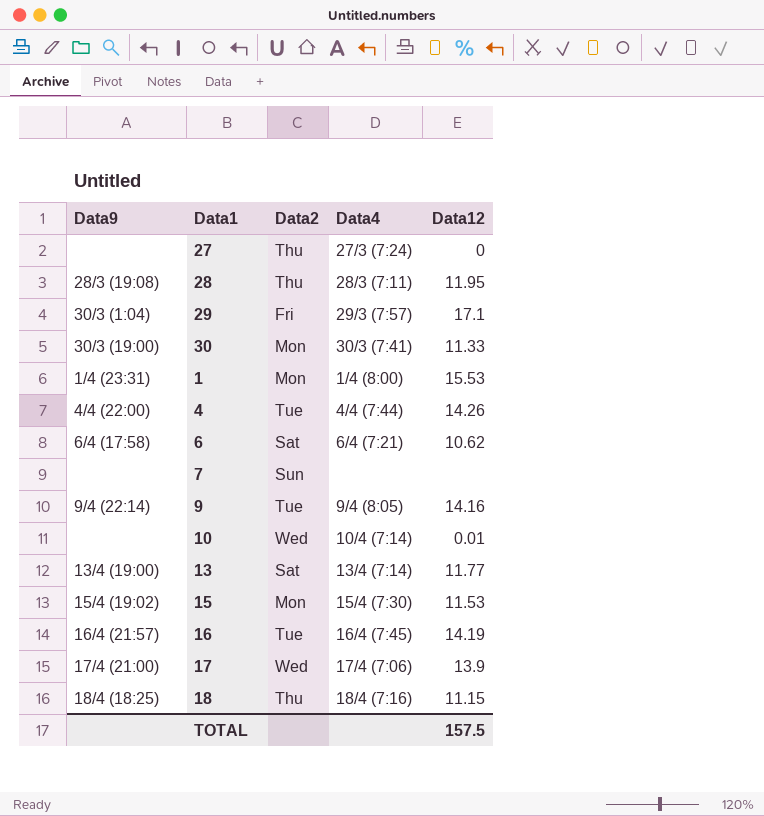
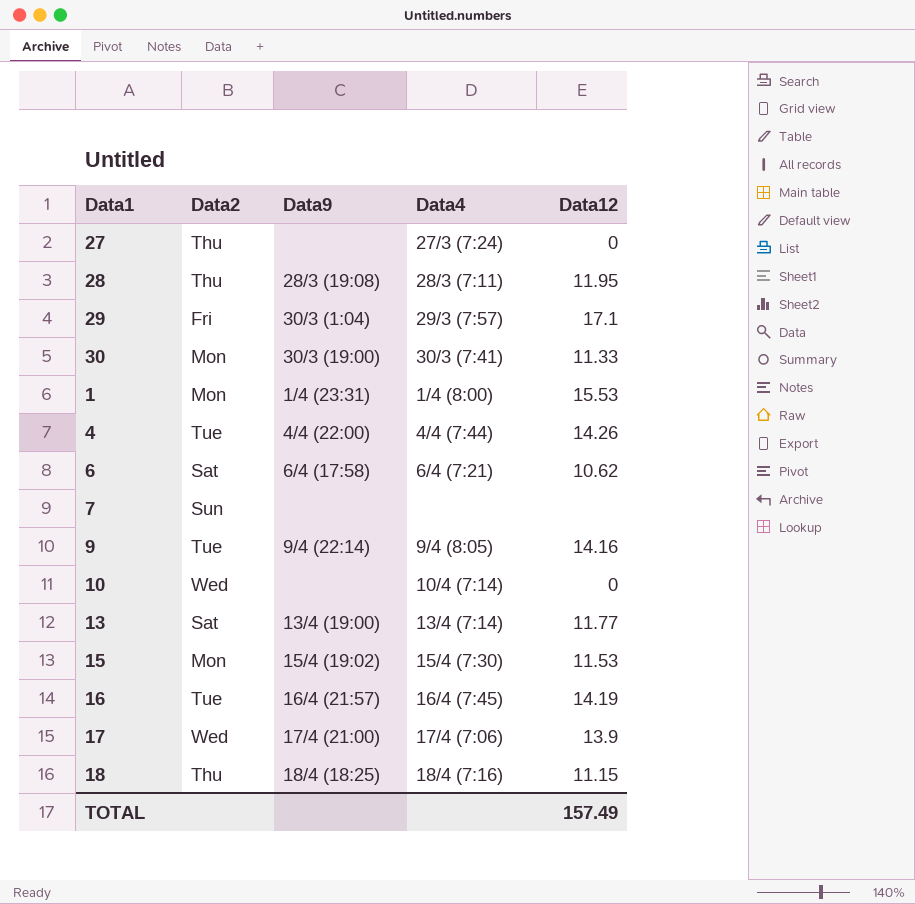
column Data9 | position: 1 -> 3
10 | Data12: 0.01 -> 0
TOTAL | Data12: 157.5 -> 157.49

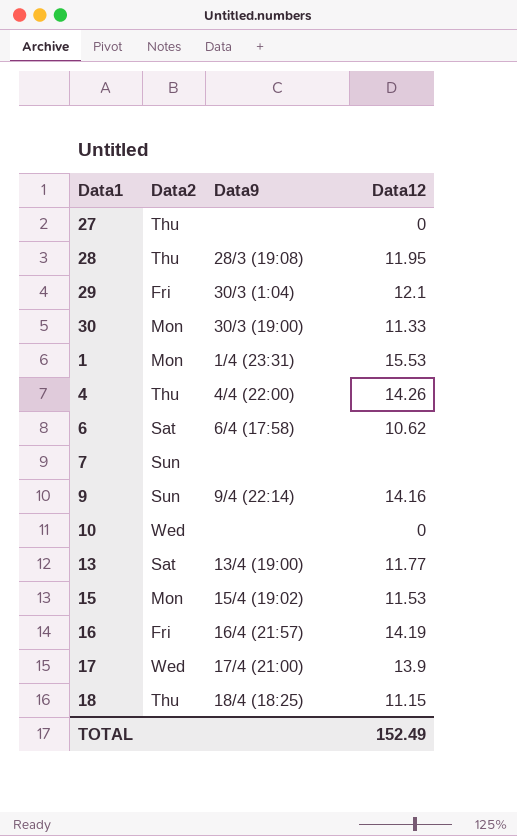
column Data4 | position: 4 -> none
29 | Data12: 17.1 -> 12.1
4 | Data2: Tue -> Thu
9 | Data2: Tue -> Sun
16 | Data2: Tue -> Fri
TOTAL | Data12: 157.49 -> 152.49

